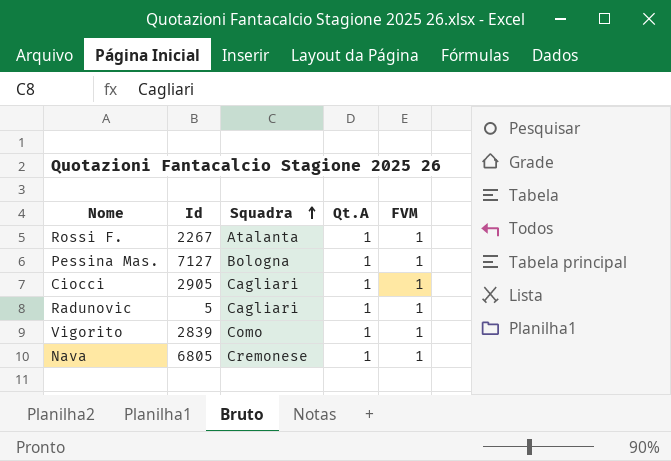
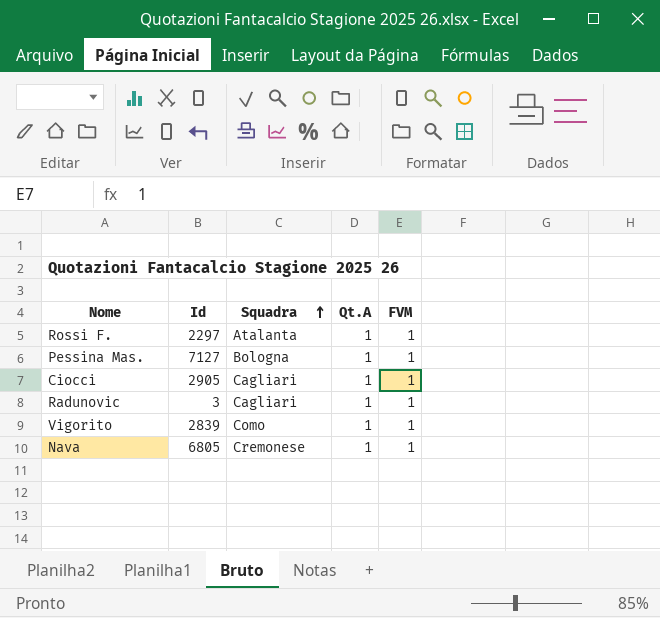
Rossi F. | Id: 2267 -> 2297
Radunovic | Id: 5 -> 3

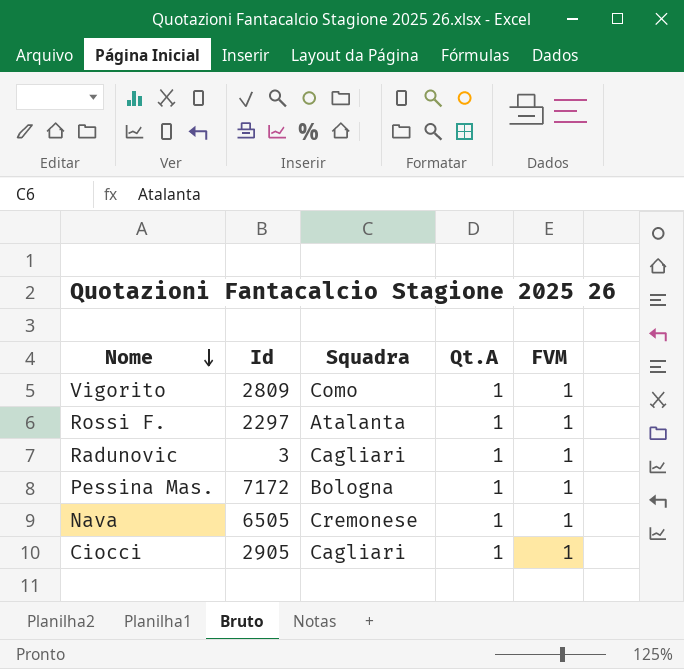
row order: Squadra ascending -> Nome descending
Vigorito | Id: 2839 -> 2809
Pessina Mas. | Id: 7127 -> 7172
Nava | Id: 6805 -> 6505

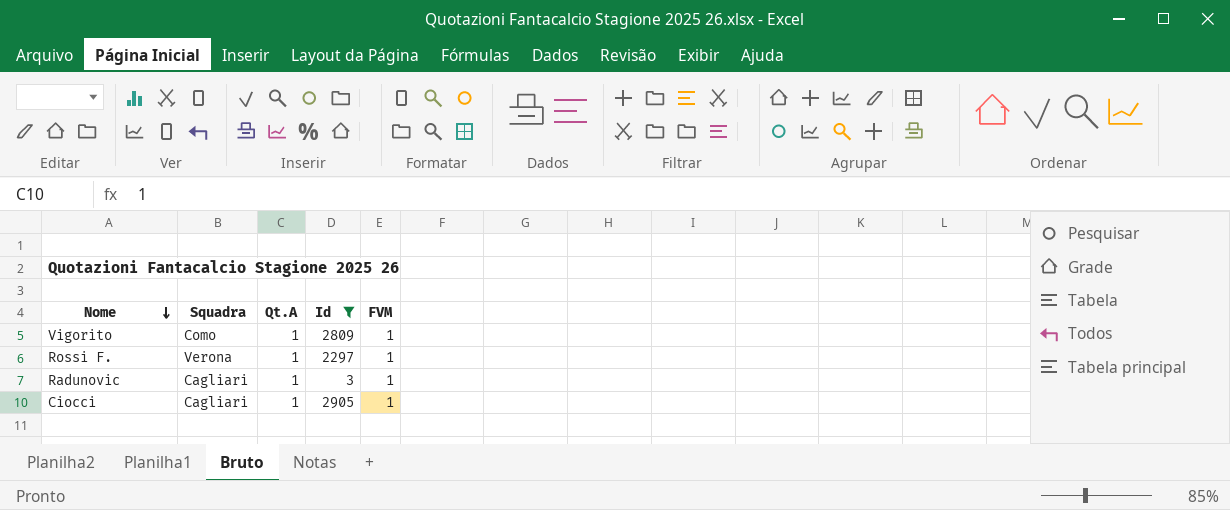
filter: none -> Id <= 2905
column Id | position: 2 -> 4
Rossi F. | Squadra: Atalanta -> Verona

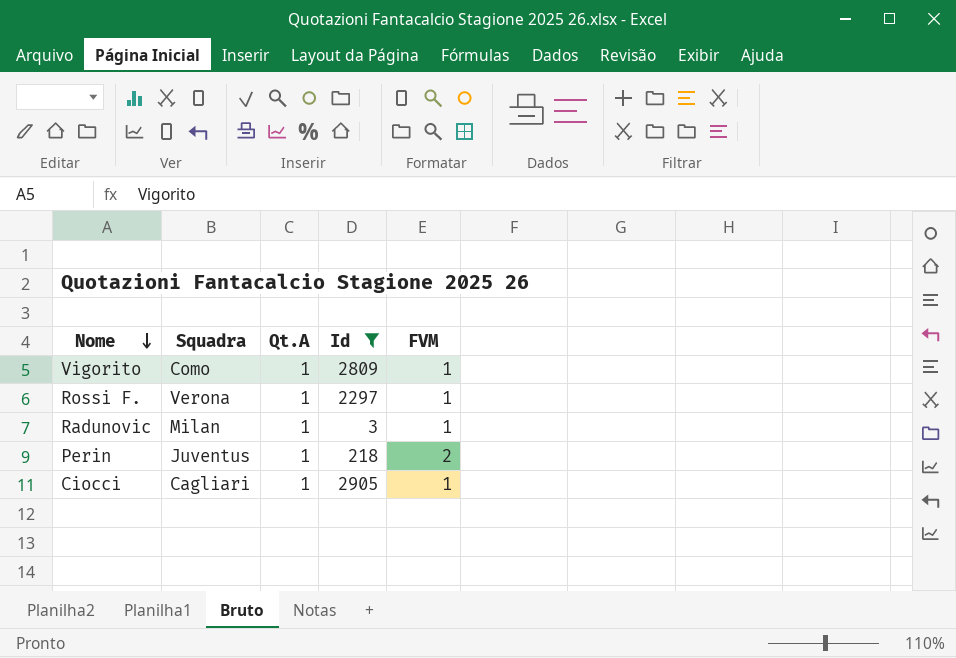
Radunovic | Squadra: Cagliari -> Milan
row Perin: none -> Juventus | 1 | 218 | 2

